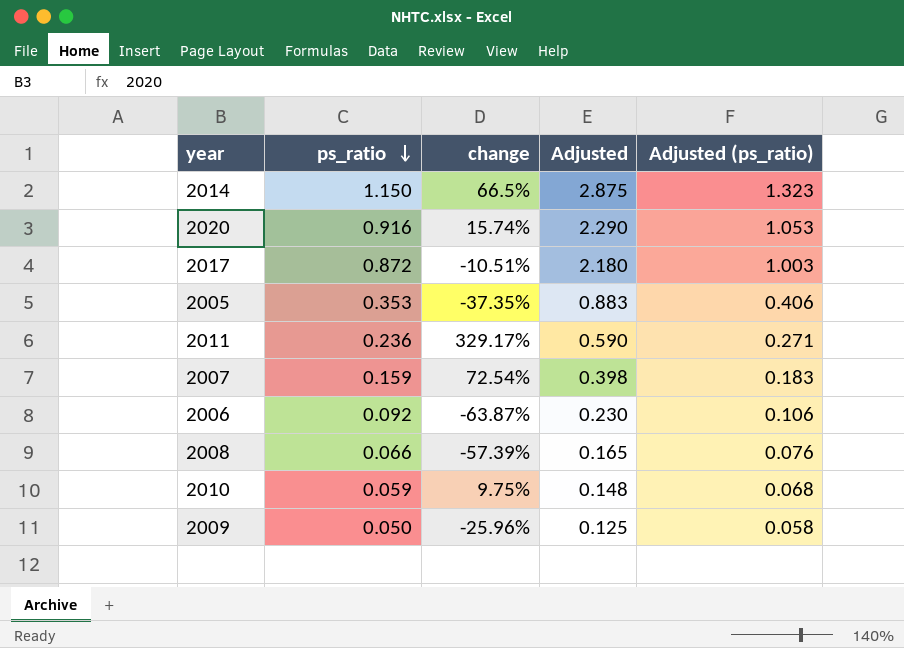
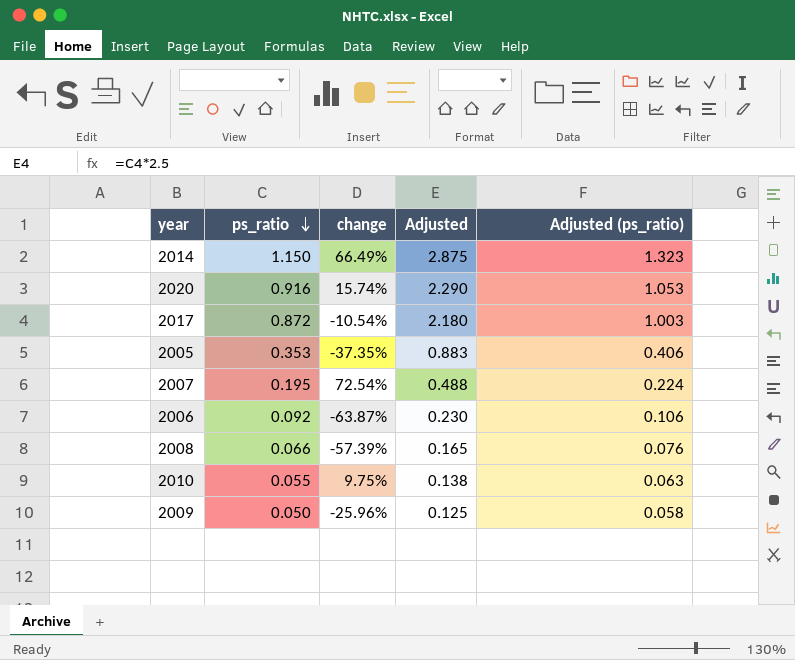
row 2011: 0.236 | 329.17% | 0.590 | 0.271 -> none
2014 | change: 66.5% -> 66.49%
2017 | change: -10.51% -> -10.54%
2007 | ps_ratio: 0.159 -> 0.195
2007 | Adjusted: 0.398 -> 0.488
2007 | Adjusted (ps_ratio): 0.183 -> 0.224
2010 | ps_ratio: 0.059 -> 0.055
2010 | Adjusted: 0.148 -> 0.138
2010 | Adjusted (ps_ratio): 0.068 -> 0.063

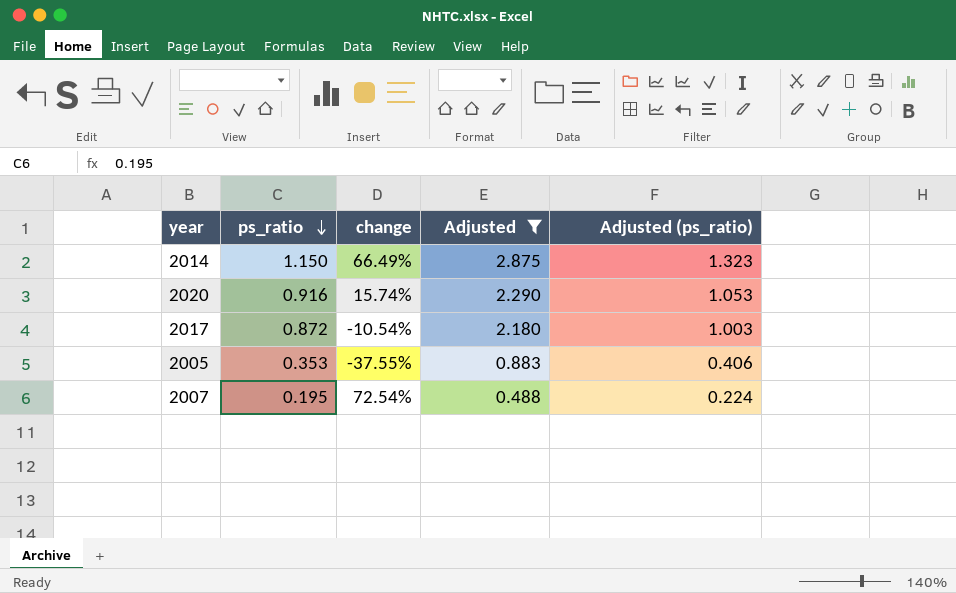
filter: none -> Adjusted >= 0.488
2005 | change: -37.35% -> -37.55%

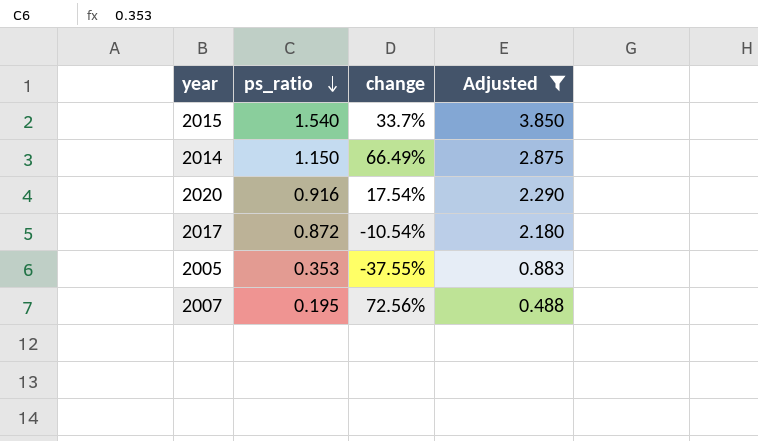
column Adjusted (ps_ratio) | formula: [ps_ratio] * 1.15 -> none
row 2015: none -> 1.540 | 33.7% | 3.850
2020 | change: 15.74% -> 17.54%
2007 | change: 72.54% -> 72.56%

